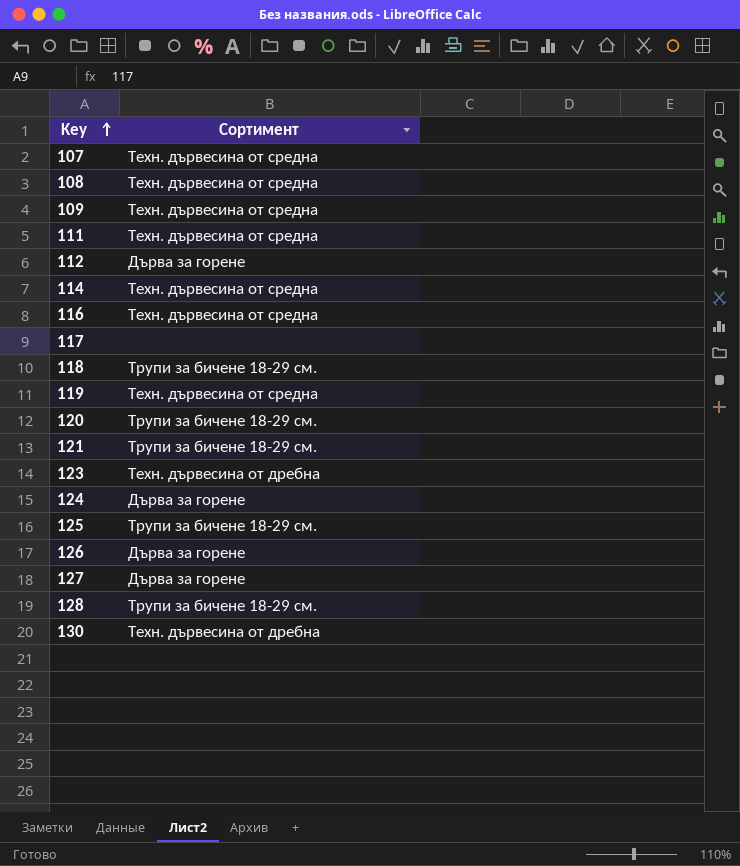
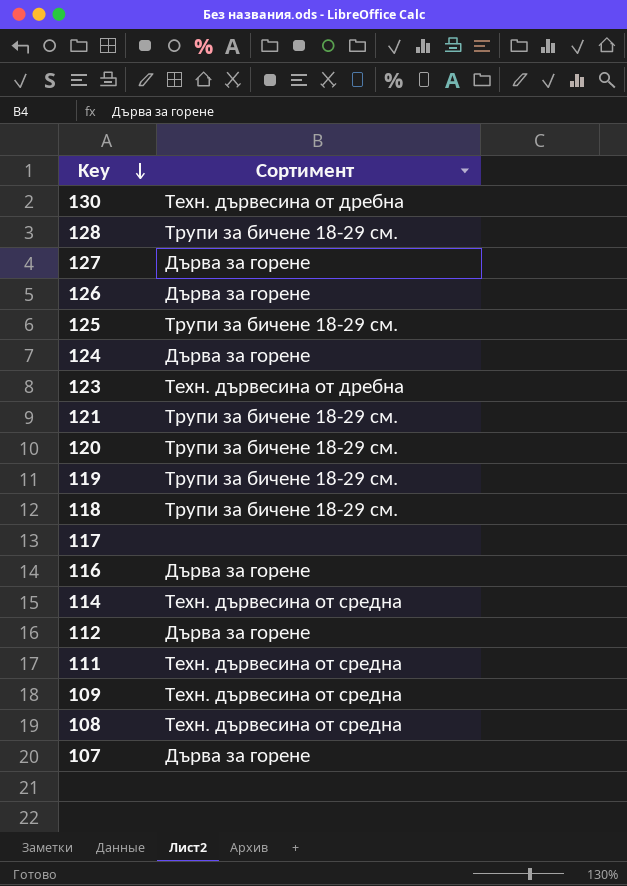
row order: Key ascending -> Key descending
119 | Сортимент: Техн. дървесина от средна -> Трупи за бичене 18-29 см.
116 | Сортимент: Техн. дървесина от средна -> Дърва за горене
107 | Сортимент: Техн. дървесина от средна -> Дърва за горене

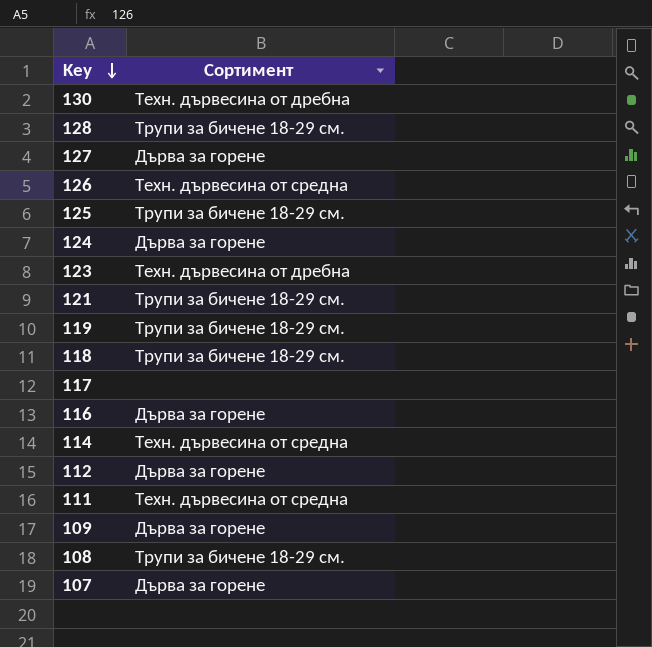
row 120: Трупи за бичене 18-29 см. -> none
126 | Сортимент: Дърва за горене -> Техн. дървесина от средна
109 | Сортимент: Техн. дървесина от средна -> Дърва за горене
108 | Сортимент: Техн. дървесина от средна -> Трупи за бичене 18-29 см.

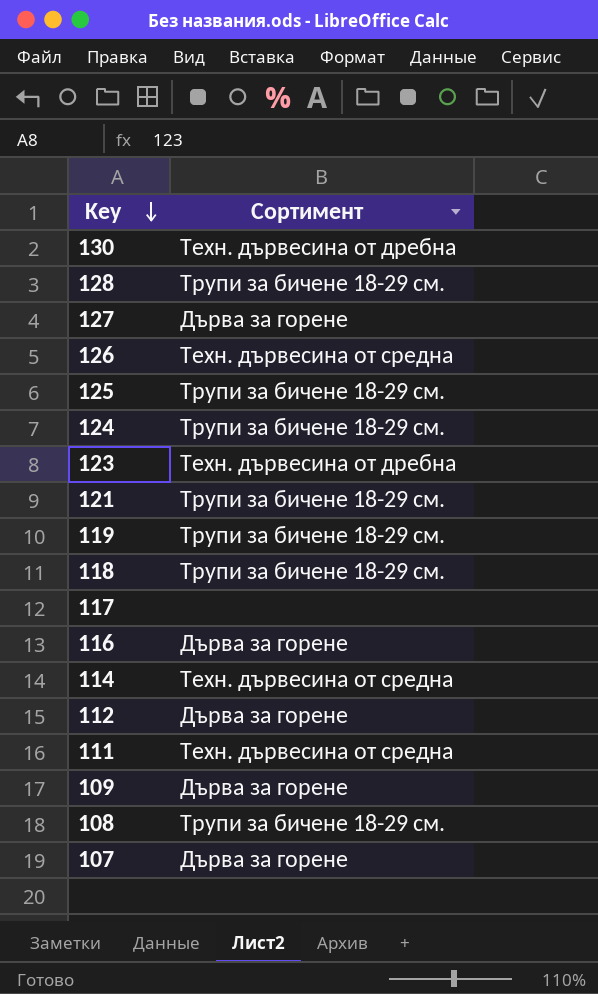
124 | Сортимент: Дърва за горене -> Трупи за бичене 18-29 см.

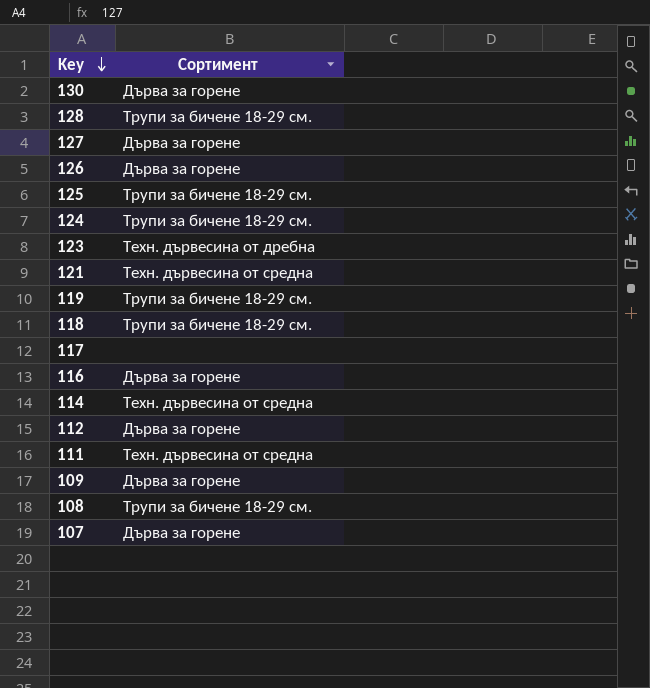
130 | Сортимент: Техн. дървесина от дребна -> Дърва за горене
126 | Сортимент: Техн. дървесина от средна -> Дърва за горене
121 | Сортимент: Трупи за бичене 18-29 см. -> Техн. дървесина от средна

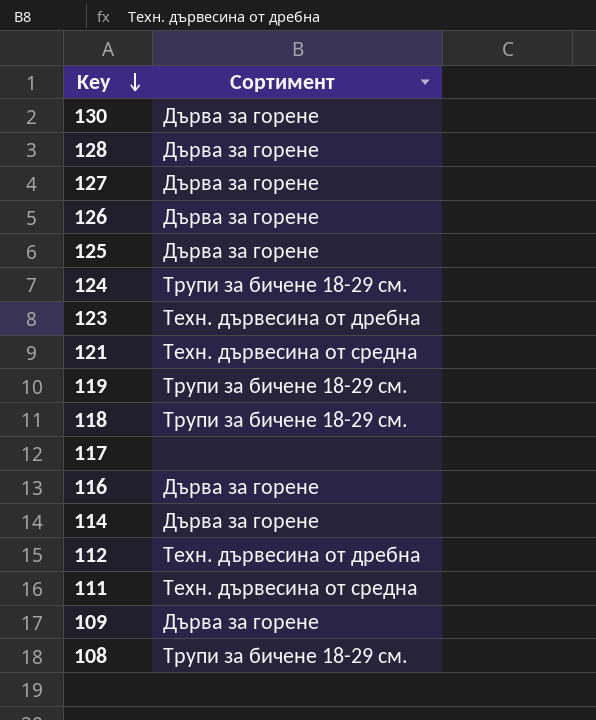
row 107: Дърва за горене -> none
128 | Сортимент: Трупи за бичене 18-29 см. -> Дърва за горене
125 | Сортимент: Трупи за бичене 18-29 см. -> Дърва за горене
114 | Сортимент: Техн. дървесина от средна -> Дърва за горене
112 | Сортимент: Дърва за горене -> Техн. дървесина от дребна

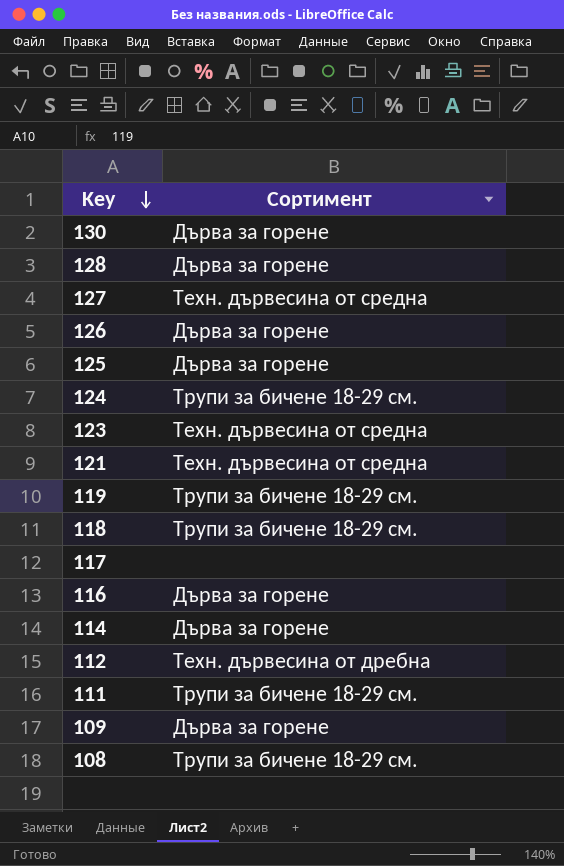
127 | Сортимент: Дърва за горене -> Техн. дървесина от средна
123 | Сортимент: Техн. дървесина от дребна -> Техн. дървесина от средна
111 | Сортимент: Техн. дървесина от средна -> Трупи за бичене 18-29 см.

